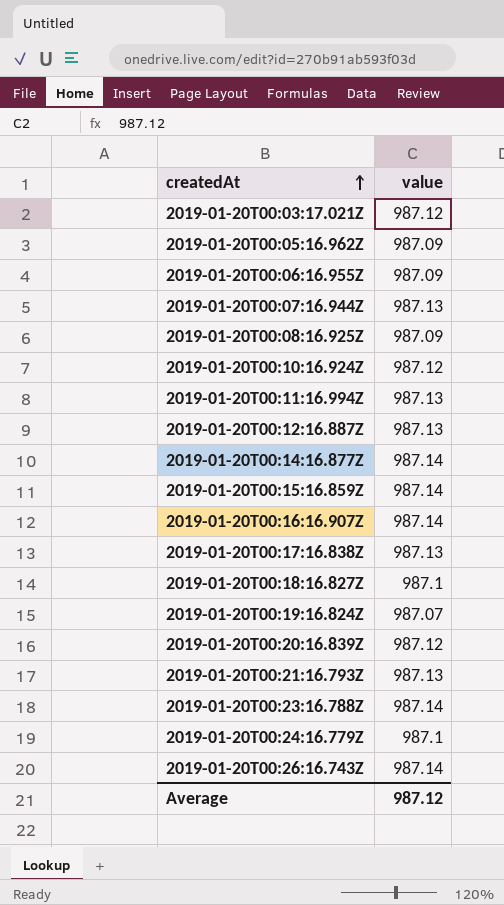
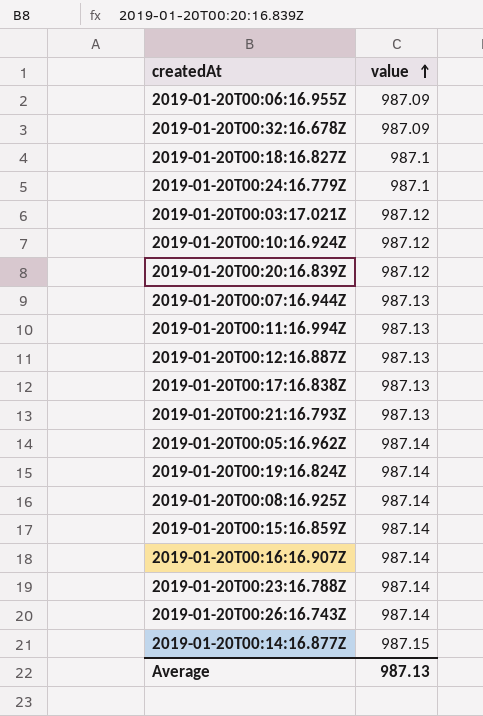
row order: createdAt ascending -> value ascending
row 2019-01-20T00:32:16.678Z: none -> 987.09
2019-01-20T00:05:16.962Z | value: 987.09 -> 987.14
2019-01-20T00:19:16.824Z | value: 987.07 -> 987.14
2019-01-20T00:08:16.925Z | value: 987.09 -> 987.14
2019-01-20T00:14:16.877Z | value: 987.14 -> 987.15
Average | value: 987.12 -> 987.13

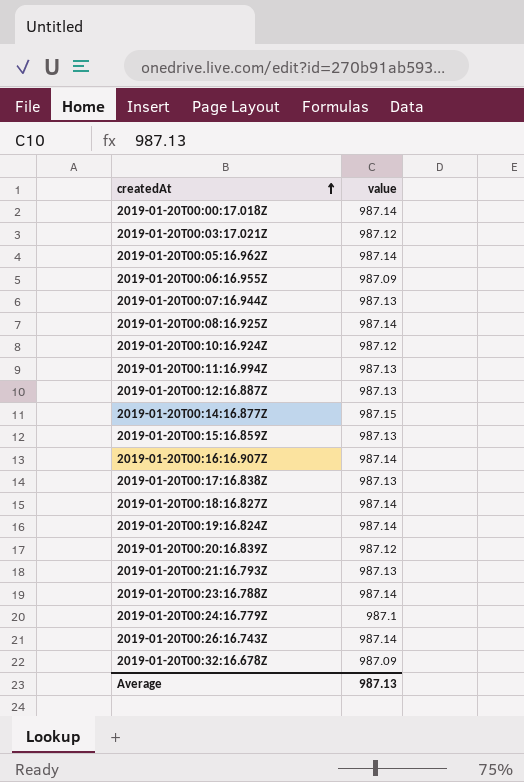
row order: value ascending -> createdAt ascending
row 2019-01-20T00:00:17.018Z: none -> 987.14
2019-01-20T00:15:16.859Z | value: 987.14 -> 987.13
2019-01-20T00:18:16.827Z | value: 987.1 -> 987.14

